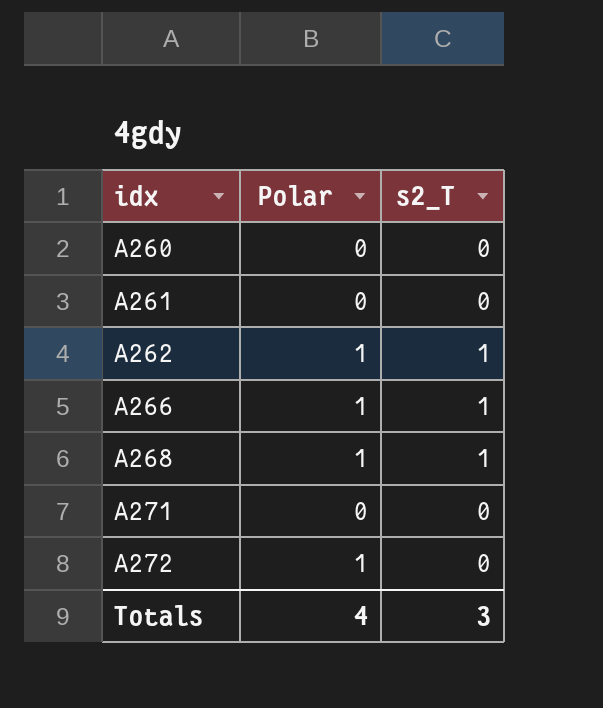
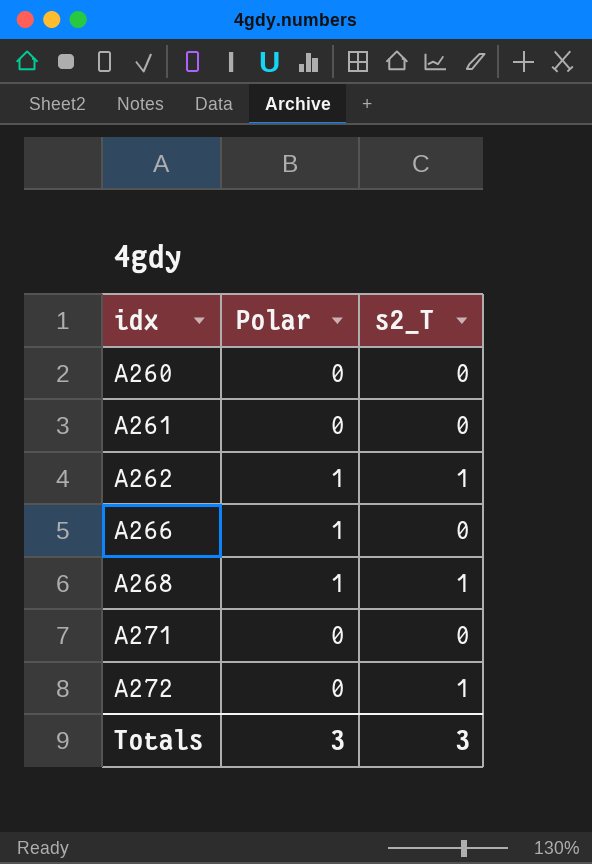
A266 | s2_T: 1 -> 0
A272 | Polar: 1 -> 0
A272 | s2_T: 0 -> 1
Totals | Polar: 4 -> 3

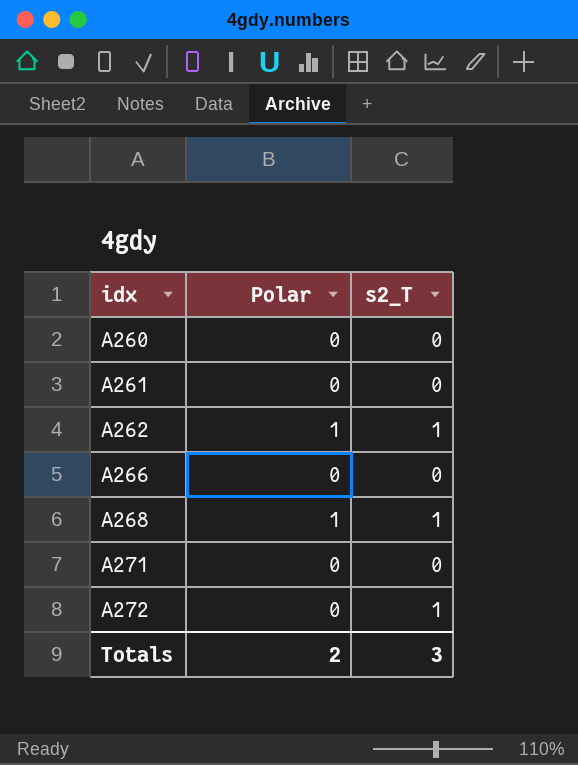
A266 | Polar: 1 -> 0
Totals | Polar: 3 -> 2

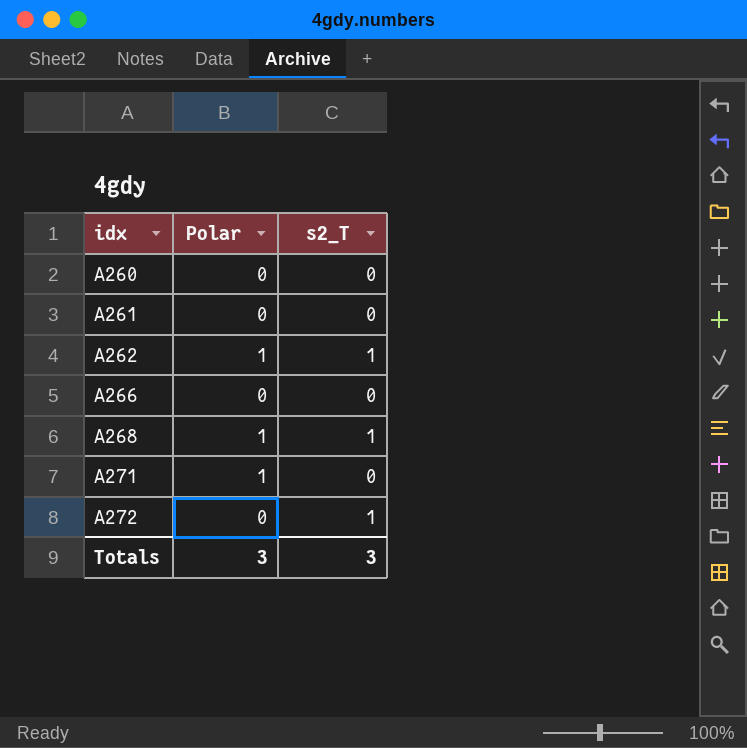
A271 | Polar: 0 -> 1
Totals | Polar: 2 -> 3

